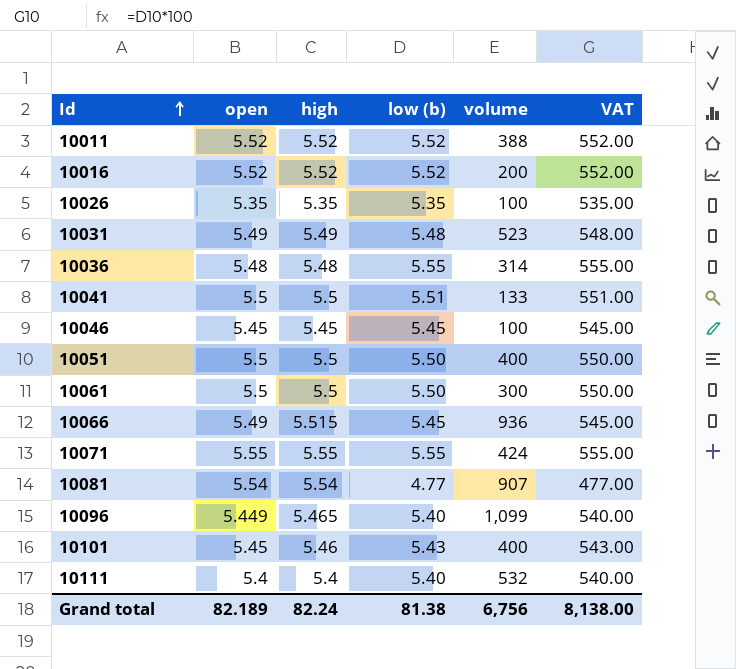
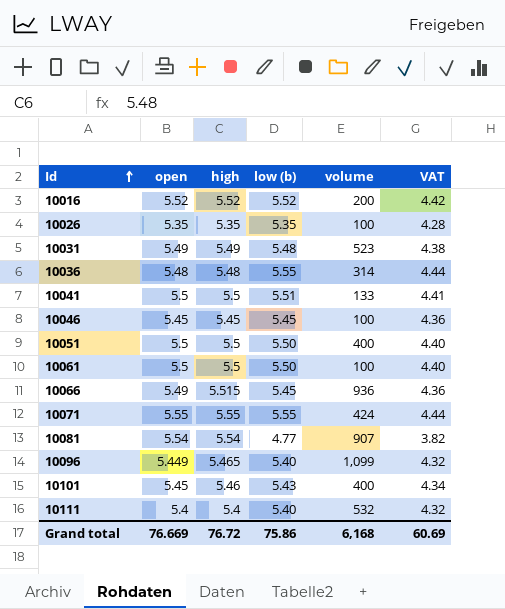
column VAT | formula: [low (b)] * 100 -> [low (b)] * 0.8
row 10011: 5.52 | 5.52 | 5.52 | 388 | 552.00 -> none
10061 | volume: 300 -> 100
Grand total | open: 82.189 -> 76.669
Grand total | high: 82.24 -> 76.72
Grand total | low (b): 81.38 -> 75.86
Grand total | volume: 6,756 -> 6,168
Grand total | VAT: 8,138.00 -> 60.69

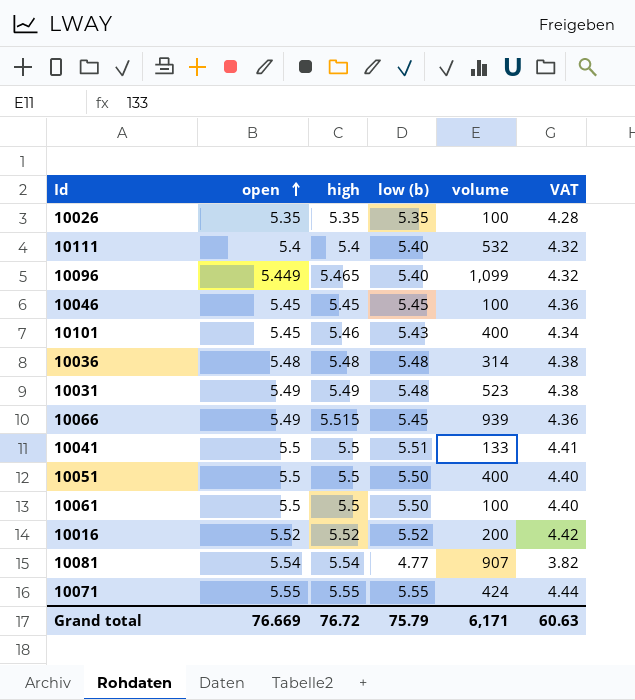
row order: Id ascending -> open ascending
10036 | low (b): 5.55 -> 5.48
10036 | VAT: 4.44 -> 4.38
10066 | volume: 936 -> 939
Grand total | low (b): 75.86 -> 75.79
Grand total | volume: 6,168 -> 6,171
Grand total | VAT: 60.69 -> 60.63

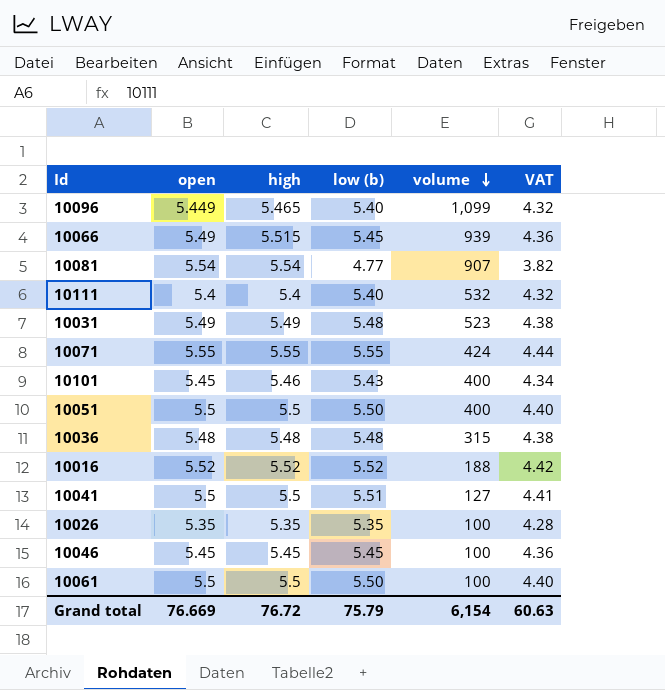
row order: open ascending -> volume descending
10036 | volume: 314 -> 315
10016 | volume: 200 -> 188
10041 | volume: 133 -> 127
Grand total | volume: 6,171 -> 6,154

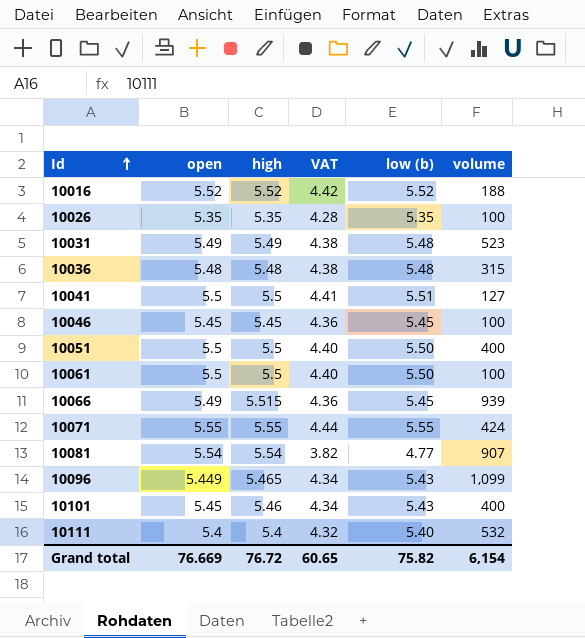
row order: volume descending -> Id ascending
column VAT | position: 6 -> 4
10096 | VAT: 4.32 -> 4.34
10096 | low (b): 5.40 -> 5.43
Grand total | VAT: 60.63 -> 60.65
Grand total | low (b): 75.79 -> 75.82

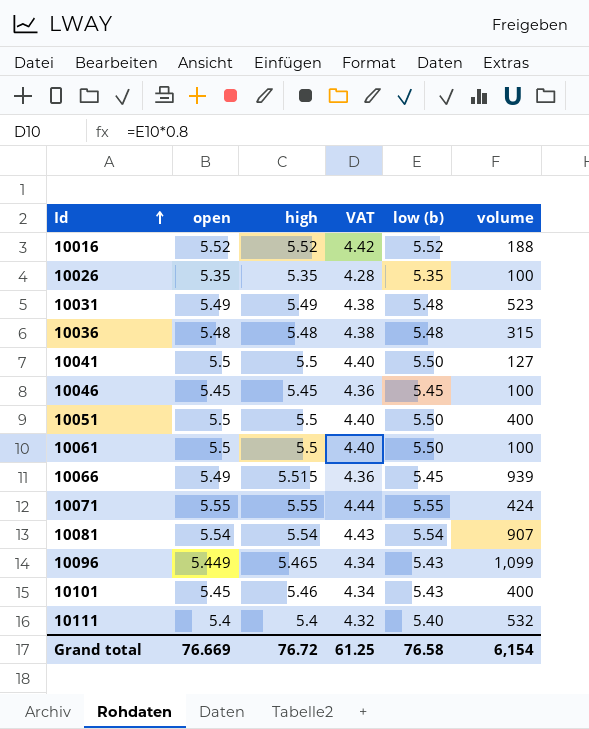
10041 | VAT: 4.41 -> 4.40
10041 | low (b): 5.51 -> 5.50
10081 | VAT: 3.82 -> 4.43
10081 | low (b): 4.77 -> 5.54
Grand total | VAT: 60.65 -> 61.25
Grand total | low (b): 75.82 -> 76.58

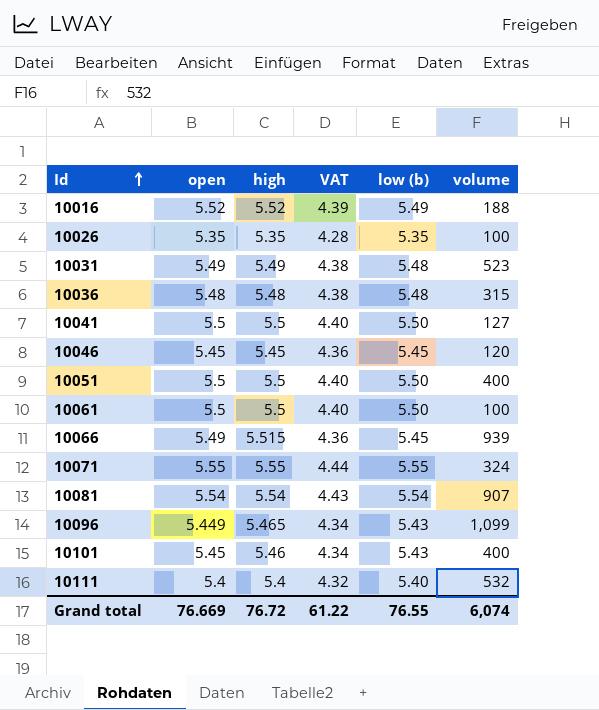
10016 | VAT: 4.42 -> 4.39
10016 | low (b): 5.52 -> 5.49
10046 | volume: 100 -> 120
10071 | volume: 424 -> 324
Grand total | VAT: 61.25 -> 61.22
Grand total | low (b): 76.58 -> 76.55
Grand total | volume: 6,154 -> 6,074

